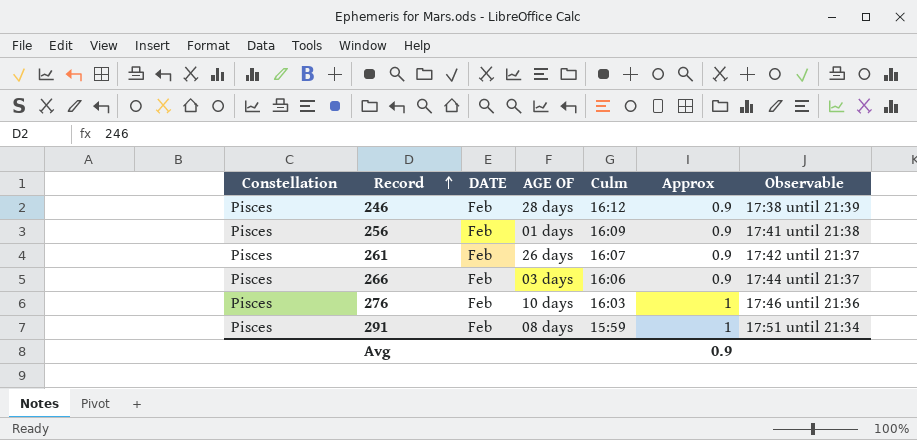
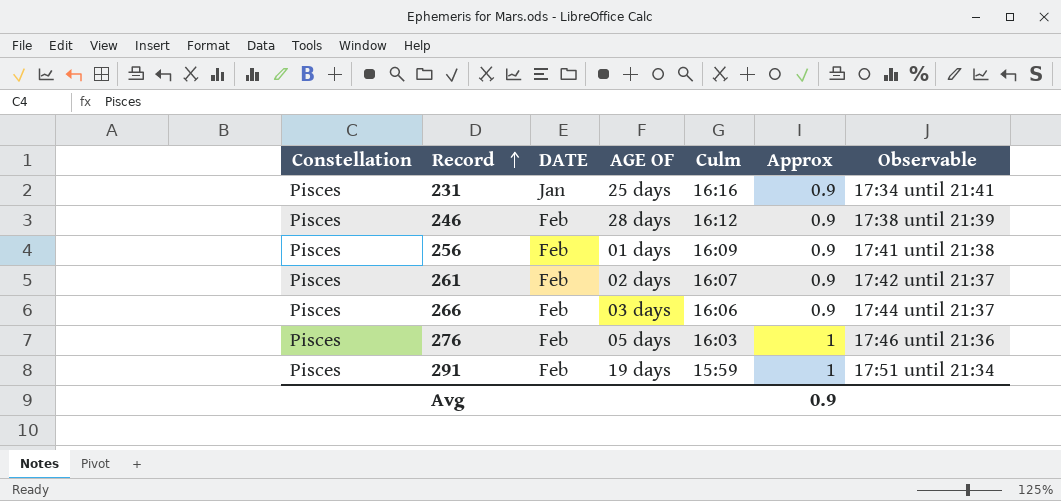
row 231: none -> Pisces | Jan | 25 days | 16:16 | 0.9 | 17:34 until 21:41
261 | AGE OF: 26 days -> 02 days
276 | AGE OF: 10 days -> 05 days
291 | AGE OF: 08 days -> 19 days

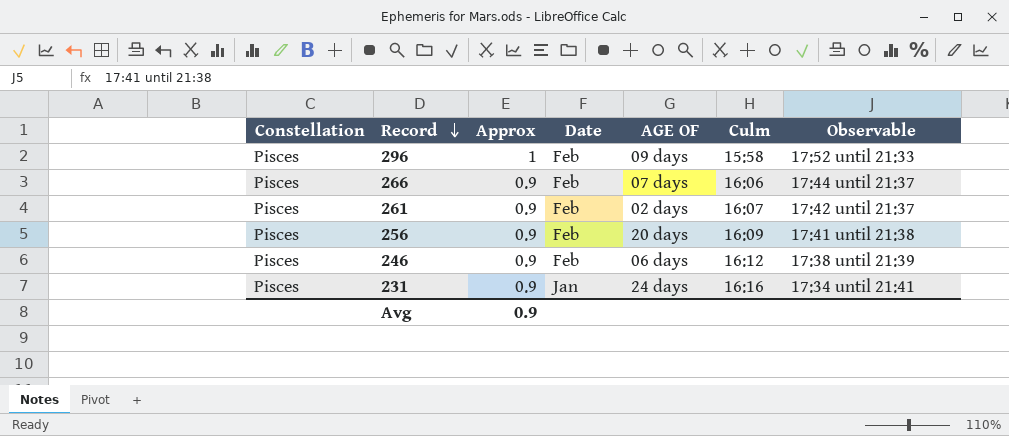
row order: Record ascending -> Record descending
column Approx | position: 6 -> 3
column name: DATE -> Date
row 276: Pisces | Feb | 05 days | 16:03 | 1 | 17:46 until 21:36 -> none
row 291: Pisces | Feb | 19 days | 15:59 | 1 | 17:51 until 21:34 -> none
row 296: none -> Pisces | 1 | Feb | 09 days | 15:58 | 17:52 until 21:33
266 | AGE OF: 03 days -> 07 days
256 | AGE OF: 01 days -> 20 days
246 | AGE OF: 28 days -> 06 days
231 | AGE OF: 25 days -> 24 days

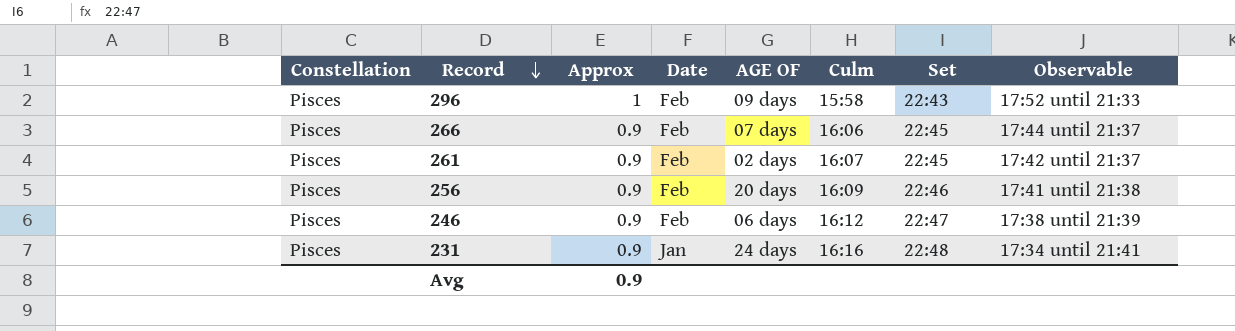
column Set | position: none -> 7

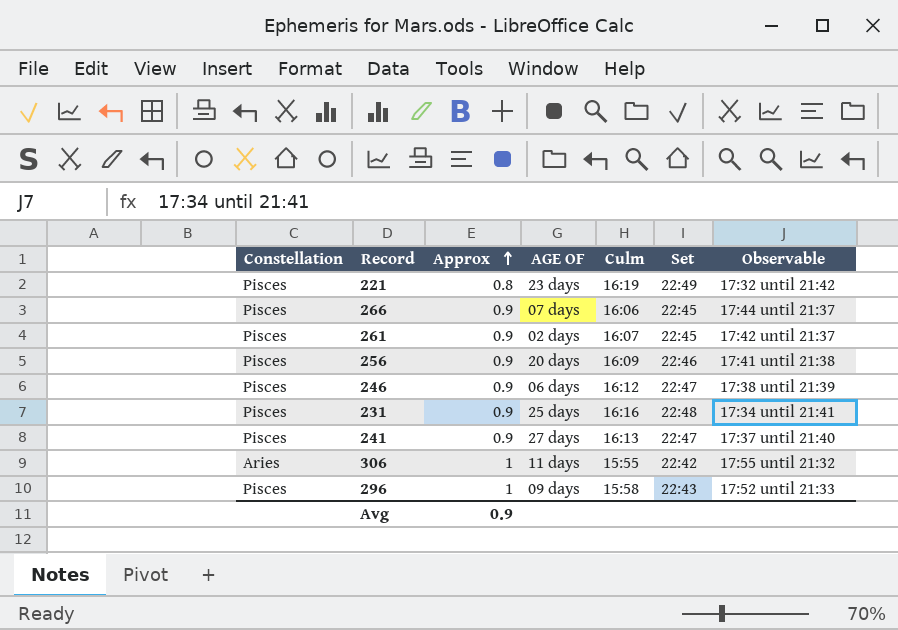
row order: Record descending -> Approx ascending
column Date | position: 4 -> none
row 221: none -> Pisces | 0.8 | 23 days | 16:19 | 22:49 | 17:32 until 21:42
231 | AGE OF: 24 days -> 25 days
row 241: none -> Pisces | 0.9 | 27 days | 16:13 | 22:47 | 17:37 until 21:40
row 306: none -> Aries | 1 | 11 days | 15:55 | 22:42 | 17:55 until 21:32

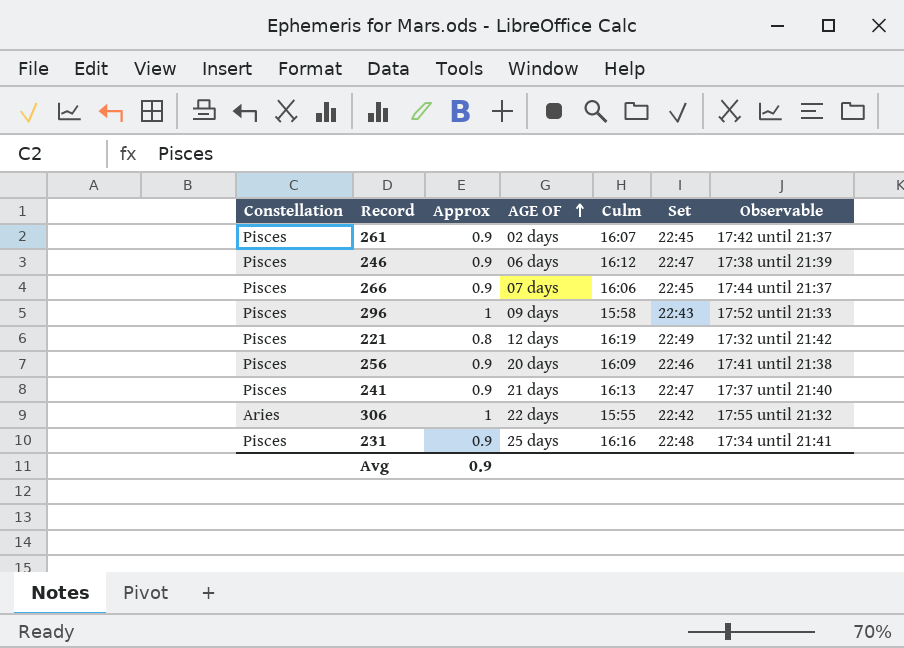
row order: Approx ascending -> AGE OF ascending
221 | AGE OF: 23 days -> 12 days
241 | AGE OF: 27 days -> 21 days
306 | AGE OF: 11 days -> 22 days

